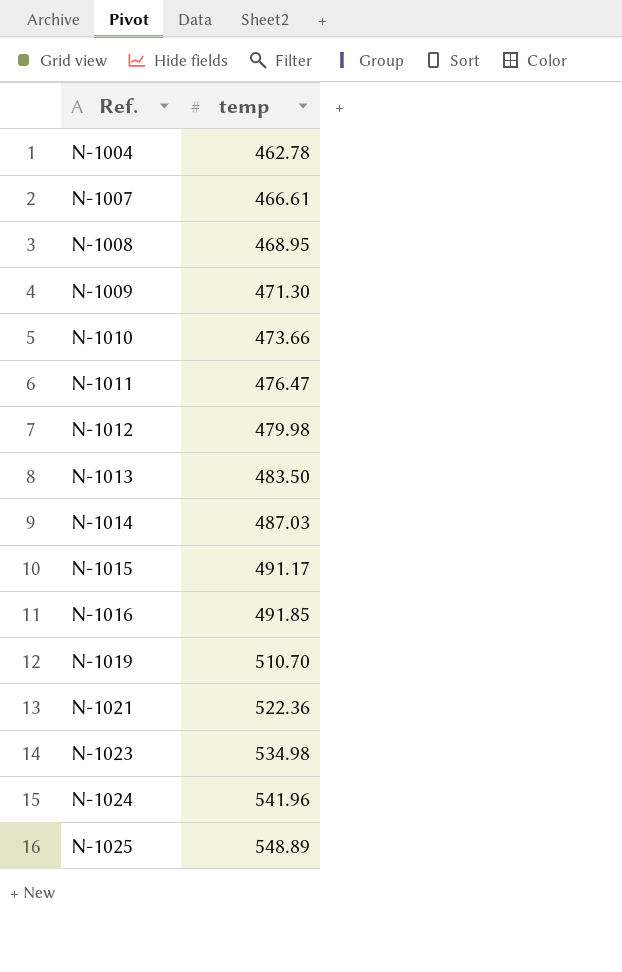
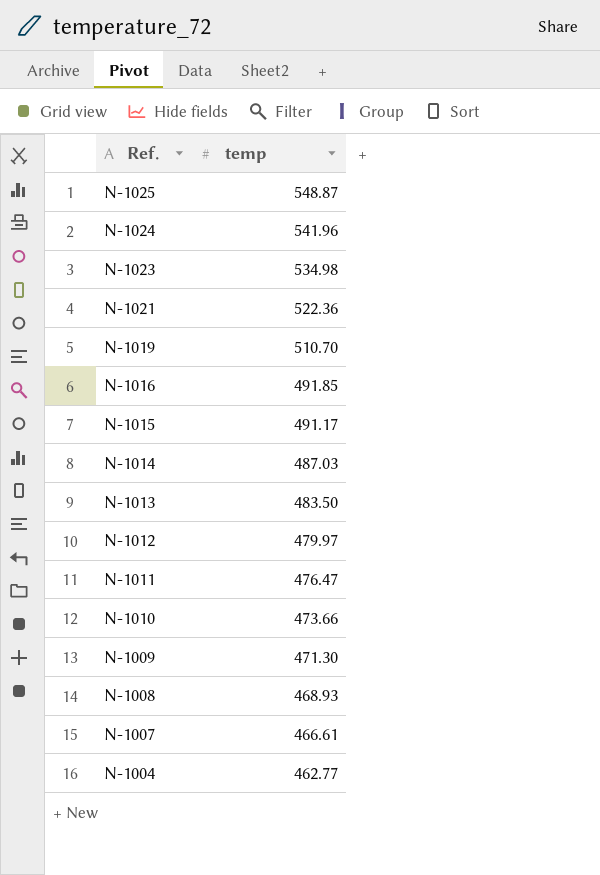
row order: Ref. ascending -> Ref. descending
N-1025 | temp: 548.89 -> 548.87
N-1012 | temp: 479.98 -> 479.97
N-1008 | temp: 468.95 -> 468.93
N-1004 | temp: 462.78 -> 462.77

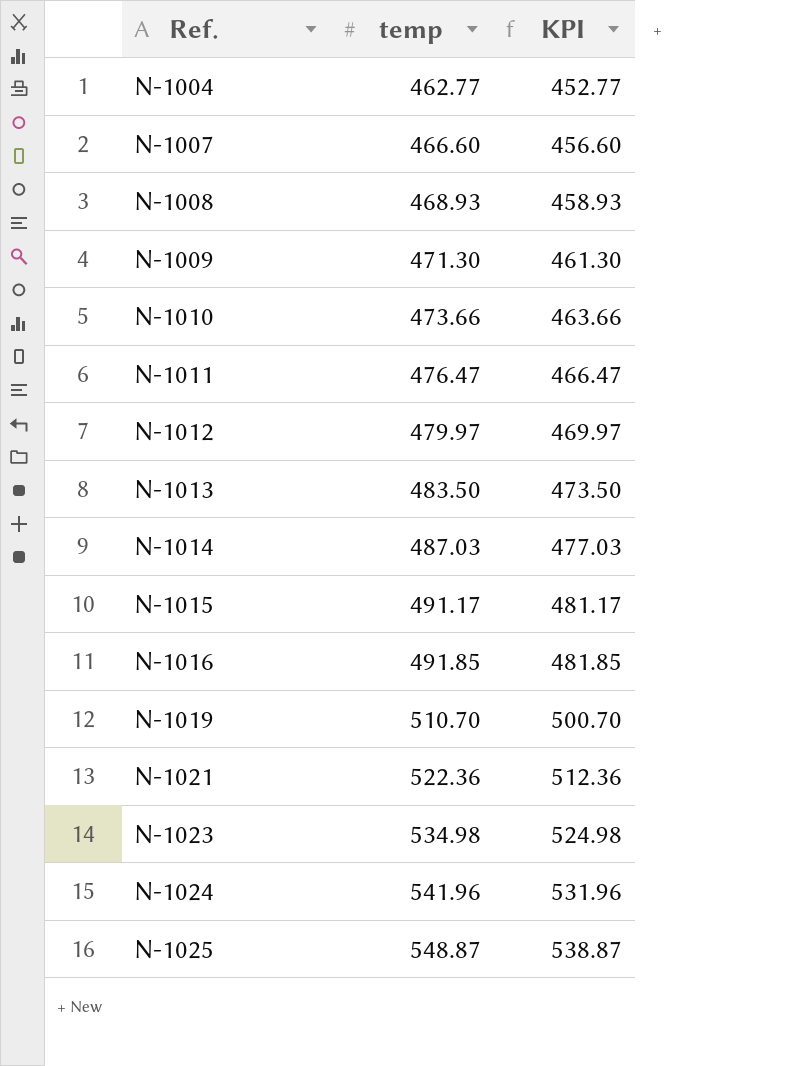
row order: Ref. descending -> Ref. ascending
column KPI | formula: none -> [temp] - 10
N-1007 | temp: 466.61 -> 466.60

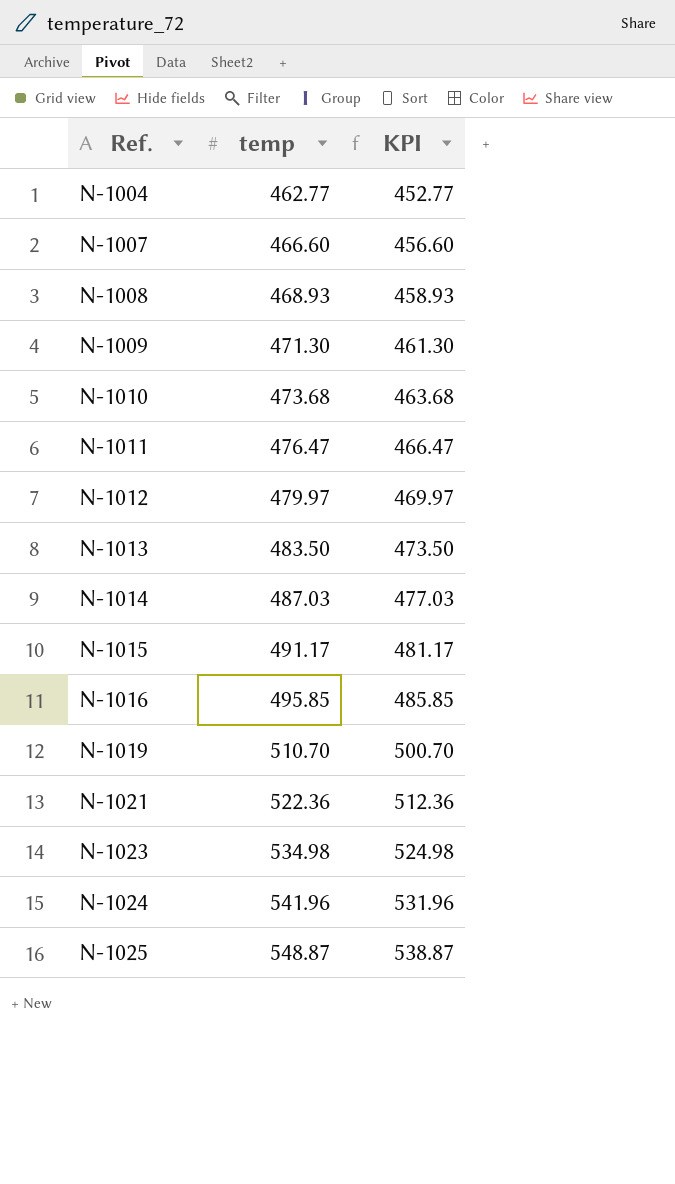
N-1010 | temp: 473.66 -> 473.68
N-1010 | KPI: 463.66 -> 463.68
N-1016 | temp: 491.85 -> 495.85
N-1016 | KPI: 481.85 -> 485.85

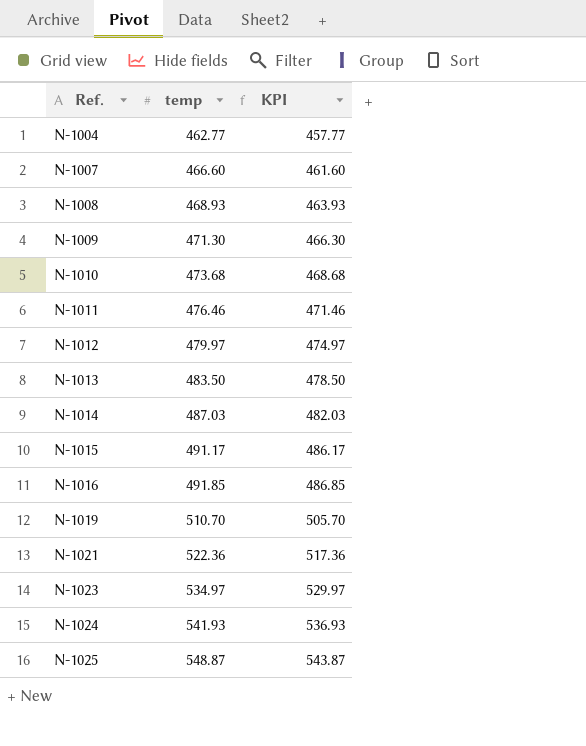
column KPI | formula: [temp] - 10 -> [temp] - 5
N-1011 | temp: 476.47 -> 476.46
N-1016 | temp: 495.85 -> 491.85
N-1023 | temp: 534.98 -> 534.97
N-1024 | temp: 541.96 -> 541.93

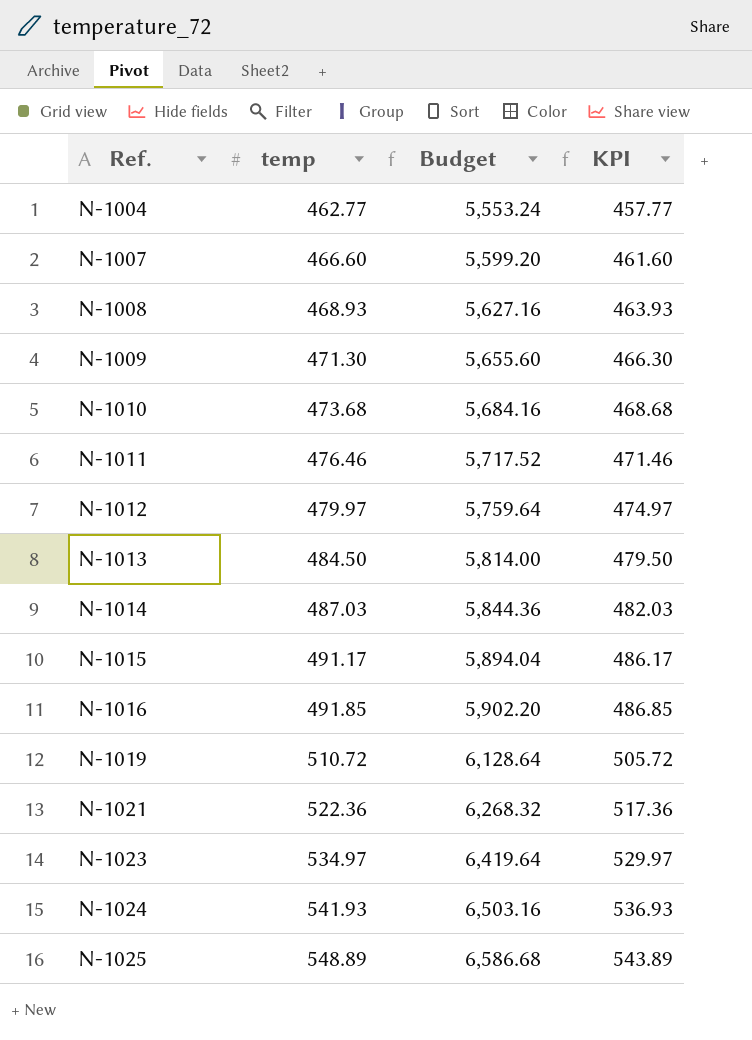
column Budget | formula: none -> [temp] * 12
N-1013 | temp: 483.50 -> 484.50
N-1013 | KPI: 478.50 -> 479.50
N-1019 | temp: 510.70 -> 510.72
N-1019 | KPI: 505.70 -> 505.72
N-1025 | temp: 548.87 -> 548.89
N-1025 | KPI: 543.87 -> 543.89

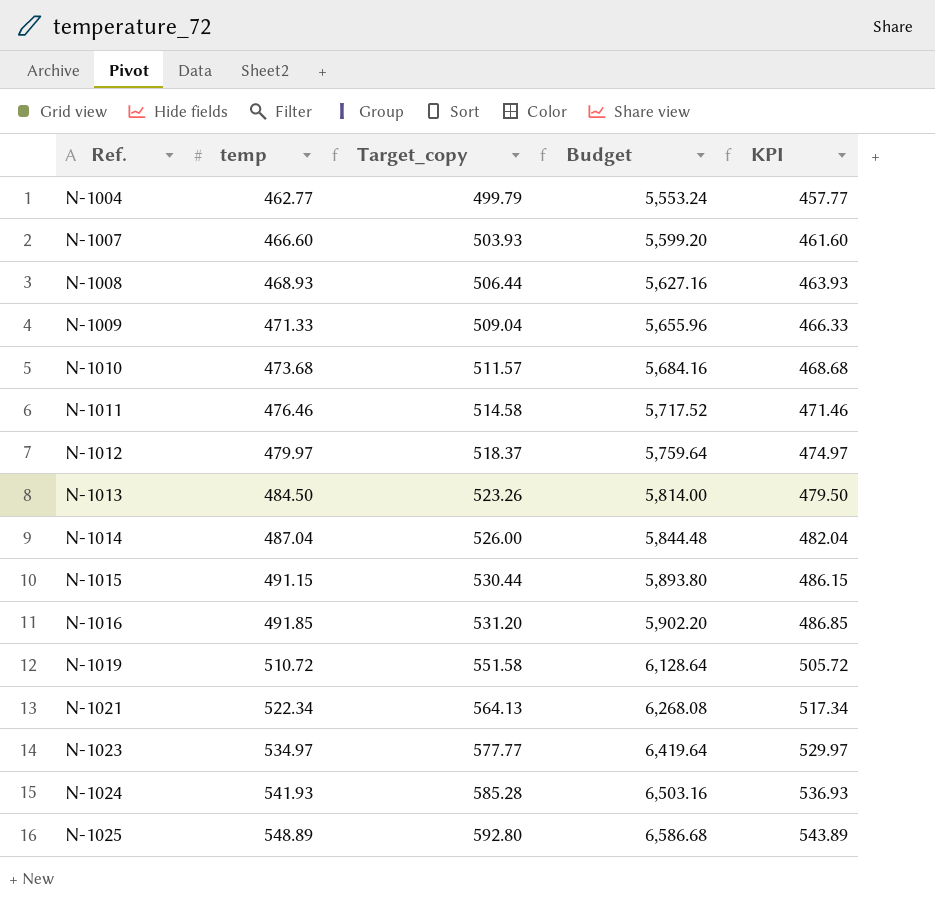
column Target_copy | formula: none -> [temp] * 1.08
N-1009 | temp: 471.30 -> 471.33
N-1009 | Budget: 5,655.60 -> 5,655.96
N-1009 | KPI: 466.30 -> 466.33
N-1014 | temp: 487.03 -> 487.04
N-1014 | Budget: 5,844.36 -> 5,844.48
N-1014 | KPI: 482.03 -> 482.04
N-1015 | temp: 491.17 -> 491.15
N-1015 | Budget: 5,894.04 -> 5,893.80
N-1015 | KPI: 486.17 -> 486.15
N-1021 | temp: 522.36 -> 522.34
N-1021 | Budget: 6,268.32 -> 6,268.08
N-1021 | KPI: 517.36 -> 517.34

